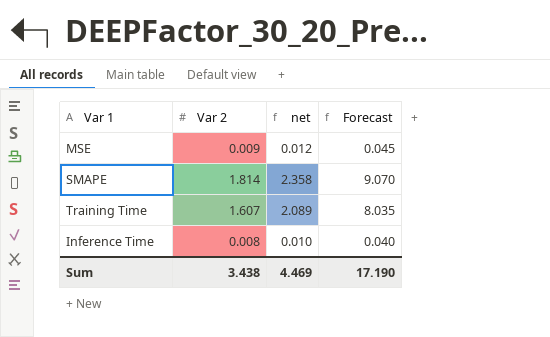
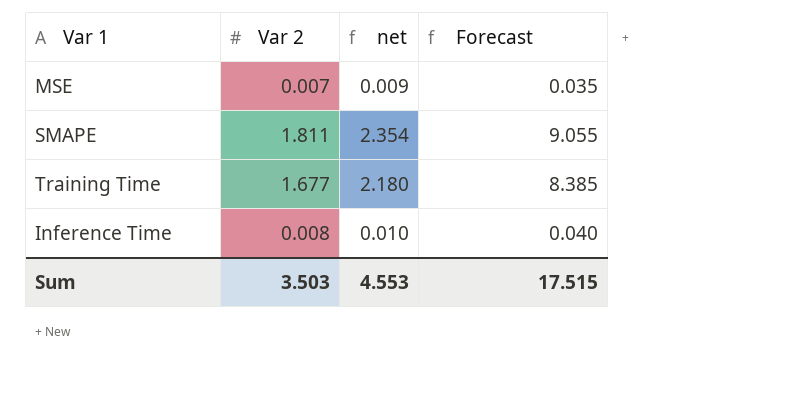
MSE | Var 2: 0.009 -> 0.007
MSE | net: 0.012 -> 0.009
MSE | Forecast: 0.045 -> 0.035
SMAPE | Var 2: 1.814 -> 1.811
SMAPE | net: 2.358 -> 2.354
SMAPE | Forecast: 9.070 -> 9.055
Training Time | Var 2: 1.607 -> 1.677
Training Time | net: 2.089 -> 2.180
Training Time | Forecast: 8.035 -> 8.385
Sum | Var 2: 3.438 -> 3.503
Sum | net: 4.469 -> 4.553
Sum | Forecast: 17.190 -> 17.515

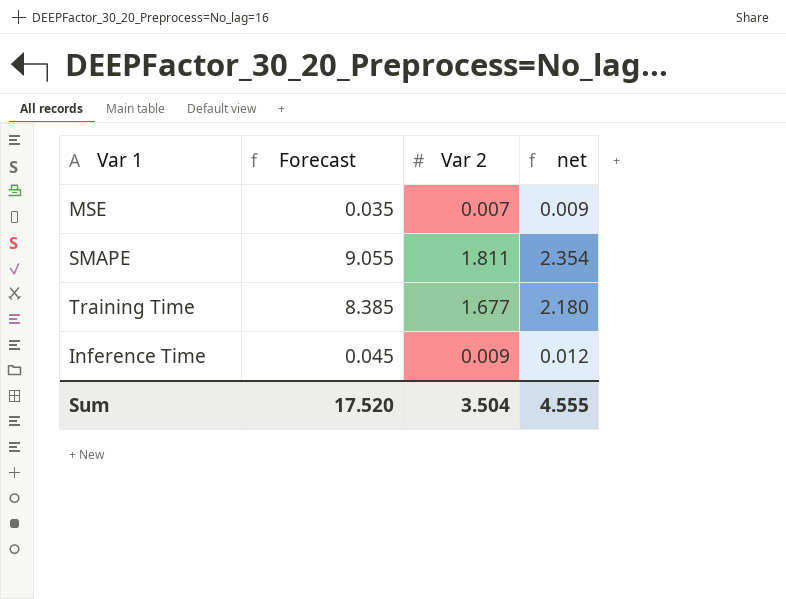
column Forecast | position: 4 -> 2
Inference Time | Forecast: 0.040 -> 0.045
Inference Time | Var 2: 0.008 -> 0.009
Inference Time | net: 0.010 -> 0.012
Sum | Forecast: 17.515 -> 17.520
Sum | Var 2: 3.503 -> 3.504
Sum | net: 4.553 -> 4.555

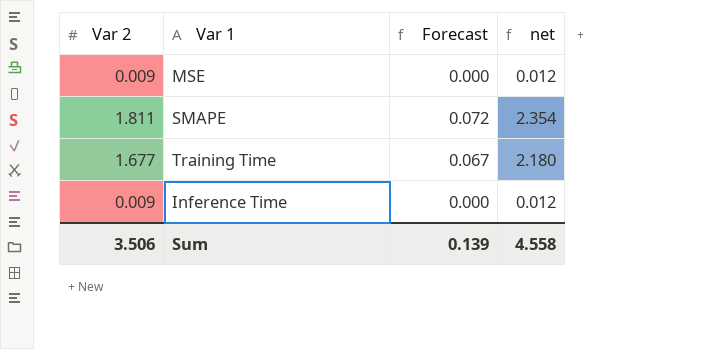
column Var 2 | position: 3 -> 1
column Forecast | formula: [Var 2] * 5 -> [Var 2] * 0.04
MSE | Var 2: 0.007 -> 0.009
MSE | net: 0.009 -> 0.012
Sum | Var 2: 3.504 -> 3.506
Sum | Forecast: 17.520 -> 0.139
Sum | net: 4.555 -> 4.558

